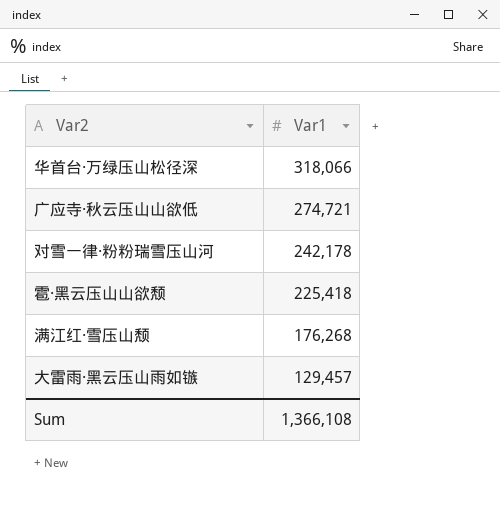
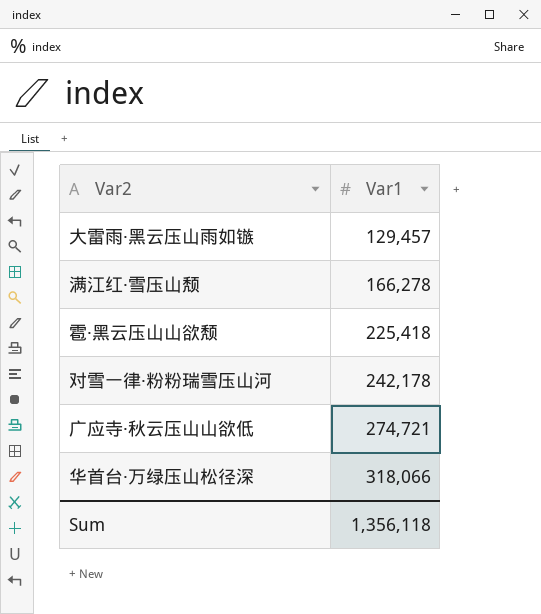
row order: Var1 descending -> Var1 ascending
满江红·雪压山颓 | Var1: 176,268 -> 166,278
Sum | Var1: 1,366,108 -> 1,356,118

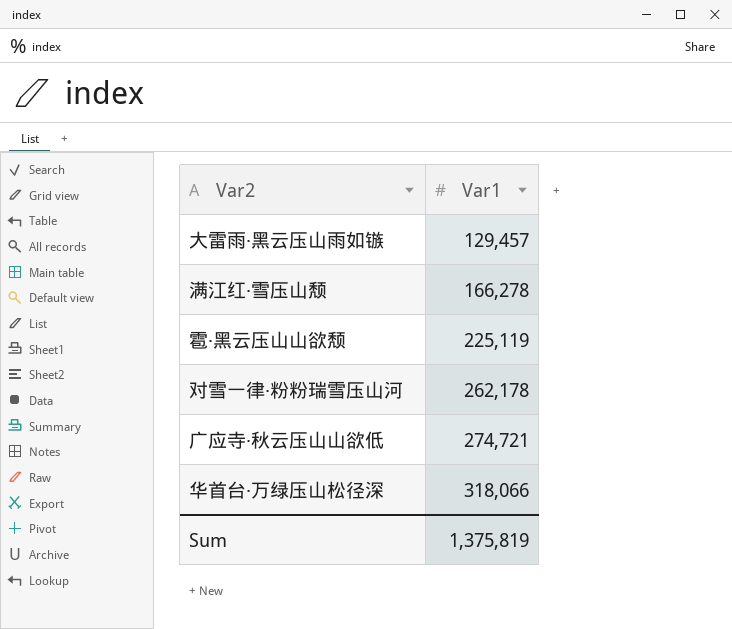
雹·黑云压山山欲颓 | Var1: 225,418 -> 225,119
对雪一律·粉粉瑞雪压山河 | Var1: 242,178 -> 262,178
Sum | Var1: 1,356,118 -> 1,375,819

